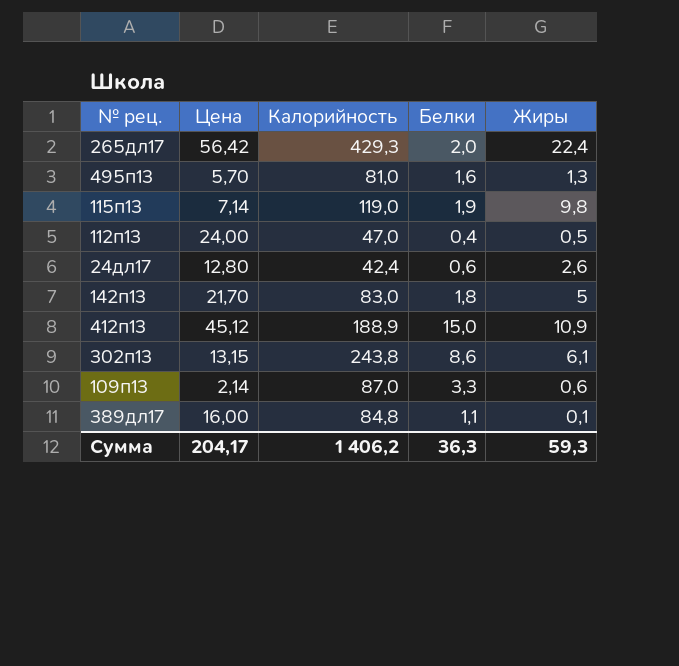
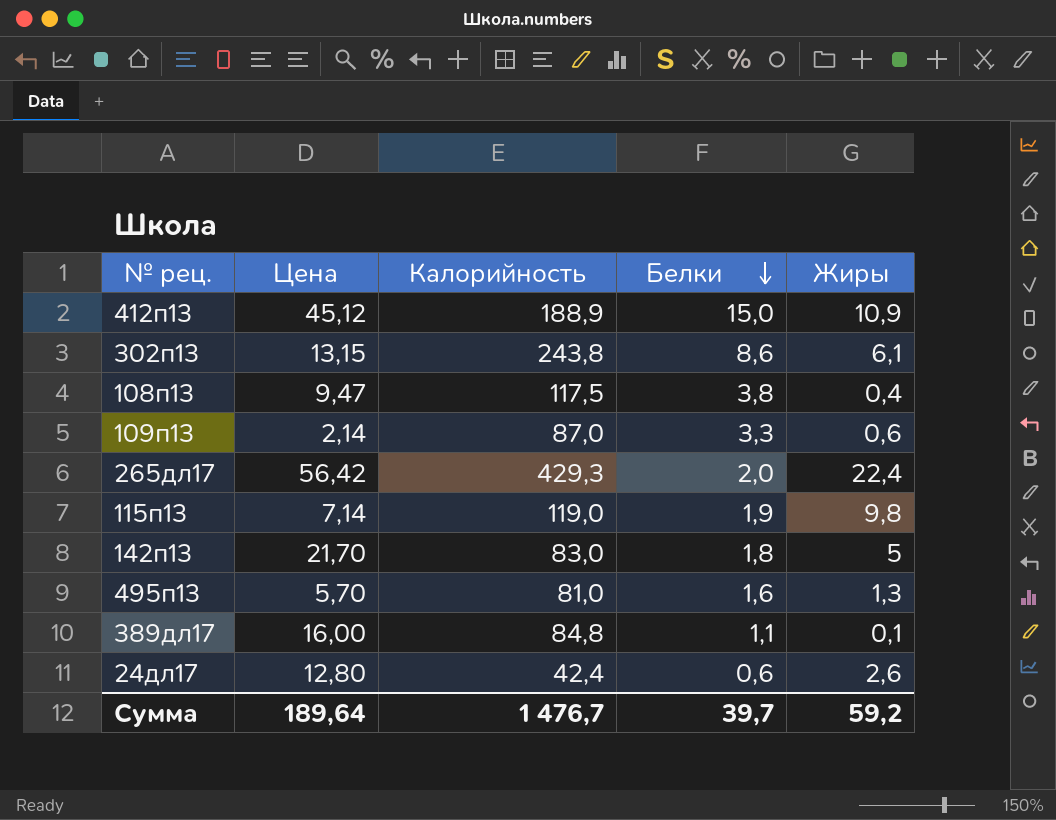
row order: none -> Белки descending
row 112п13: 24,00 | 47,0 | 0,4 | 0,5 -> none
row 108п13: none -> 9,47 | 117,5 | 3,8 | 0,4
Сумма | Цена: 204,17 -> 189,64
Сумма | Калорийность: 1 406,2 -> 1 476,7
Сумма | Белки: 36,3 -> 39,7
Сумма | Жиры: 59,3 -> 59,2

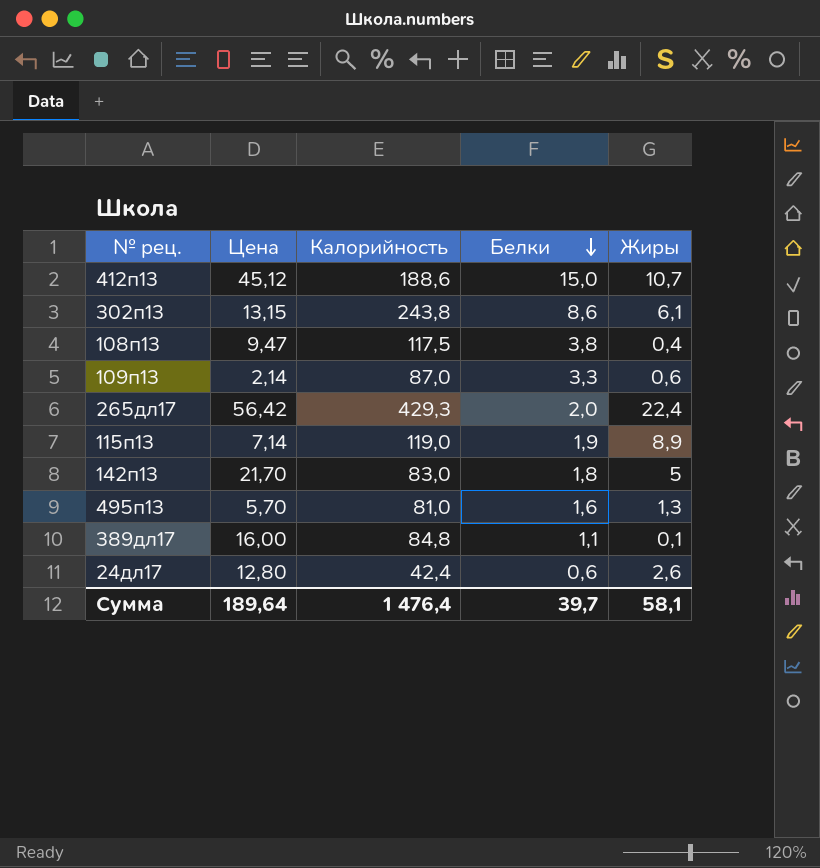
412п13 | Калорийность: 188,9 -> 188,6
412п13 | Жиры: 10,9 -> 10,7
115п13 | Жиры: 9,8 -> 8,9
Сумма | Калорийность: 1 476,7 -> 1 476,4
Сумма | Жиры: 59,2 -> 58,1

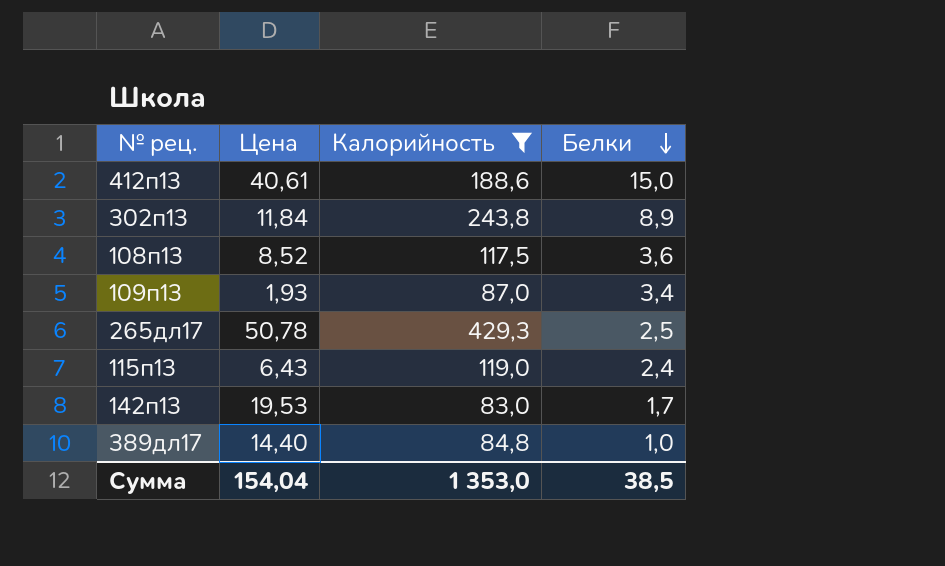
filter: none -> Калорийность >= 83,0
column Жиры | position: 5 -> none
412п13 | Цена: 45,12 -> 40,61
302п13 | Цена: 13,15 -> 11,84
302п13 | Белки: 8,6 -> 8,9
108п13 | Цена: 9,47 -> 8,52
108п13 | Белки: 3,8 -> 3,6
109п13 | Цена: 2,14 -> 1,93
109п13 | Белки: 3,3 -> 3,4
265дл17 | Цена: 56,42 -> 50,78
265дл17 | Белки: 2,0 -> 2,5
115п13 | Цена: 7,14 -> 6,43
115п13 | Белки: 1,9 -> 2,4
142п13 | Цена: 21,70 -> 19,53
142п13 | Белки: 1,8 -> 1,7
389дл17 | Цена: 16,00 -> 14,40
389дл17 | Белки: 1,1 -> 1,0
Сумма | Цена: 189,64 -> 154,04
Сумма | Калорийность: 1 476,4 -> 1 353,0
Сумма | Белки: 39,7 -> 38,5

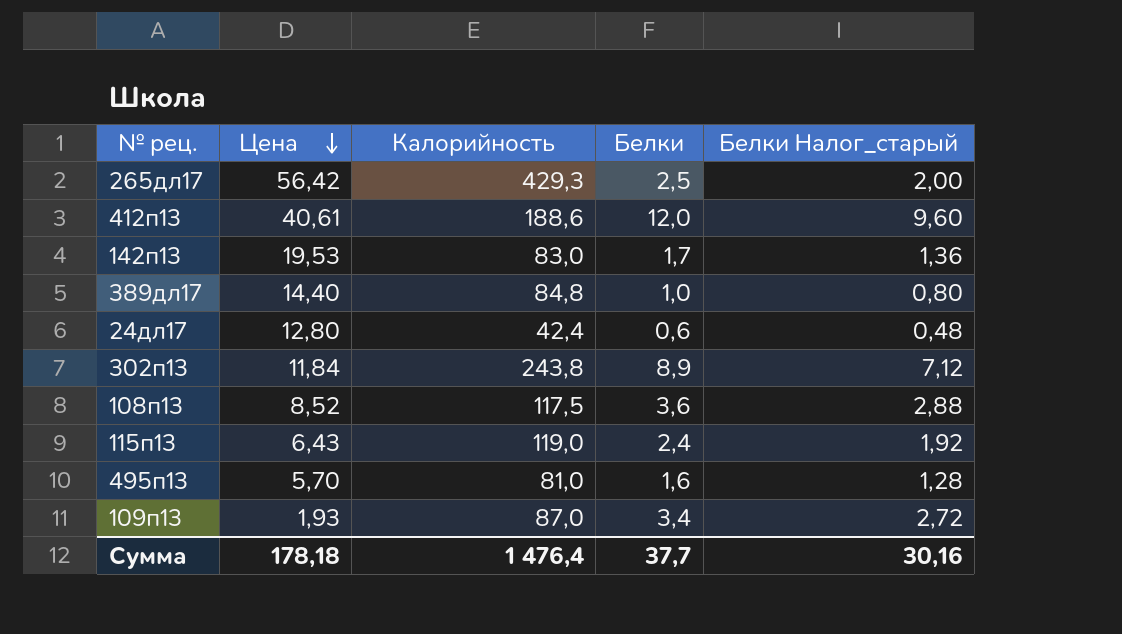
filter: Калорийность >= 83,0 -> none
row order: Белки descending -> Цена descending
column Белки Налог_старый | formula: none -> [Белки] * 0,8
265дл17 | Цена: 50,78 -> 56,42
412п13 | Белки: 15,0 -> 12,0
Сумма | Цена: 154,04 -> 178,18
Сумма | Калорийность: 1 353,0 -> 1 476,4
Сумма | Белки: 38,5 -> 37,7

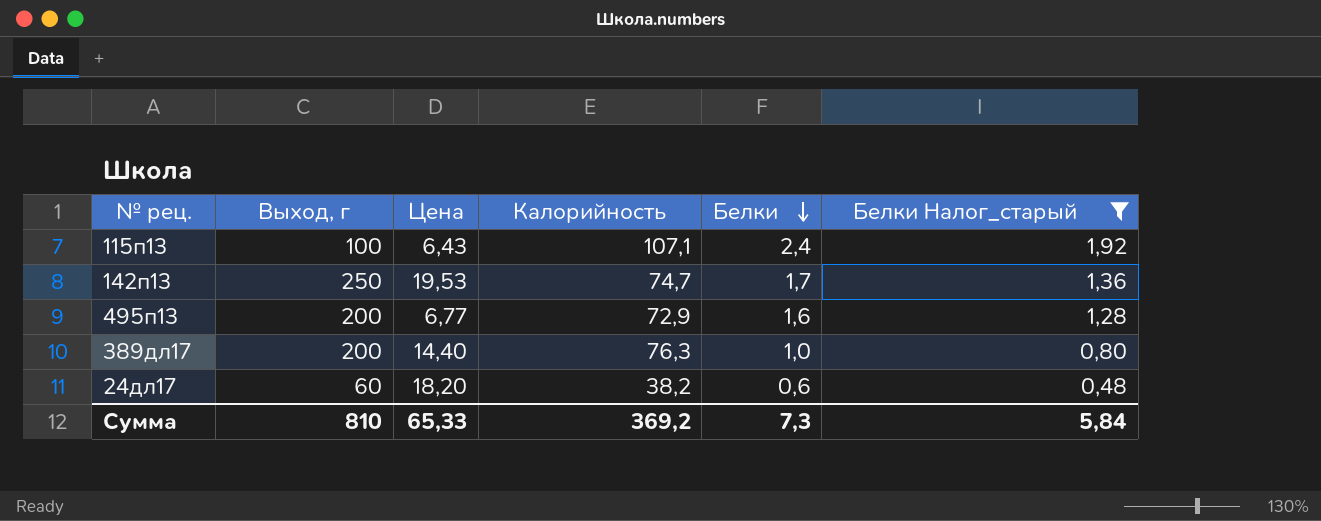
filter: none -> Белки Налог_старый <= 1,92
row order: Цена descending -> Белки descending
column Выход, г | position: none -> 2
115п13 | Калорийность: 119,0 -> 107,1
142п13 | Калорийность: 83,0 -> 74,7
495п13 | Цена: 5,70 -> 6,77
495п13 | Калорийность: 81,0 -> 72,9
389дл17 | Калорийность: 84,8 -> 76,3
24дл17 | Цена: 12,80 -> 18,20
24дл17 | Калорийность: 42,4 -> 38,2
Сумма | Цена: 178,18 -> 65,33
Сумма | Калорийность: 1 476,4 -> 369,2
Сумма | Белки: 37,7 -> 7,3
Сумма | Белки Налог_старый: 30,16 -> 5,84

